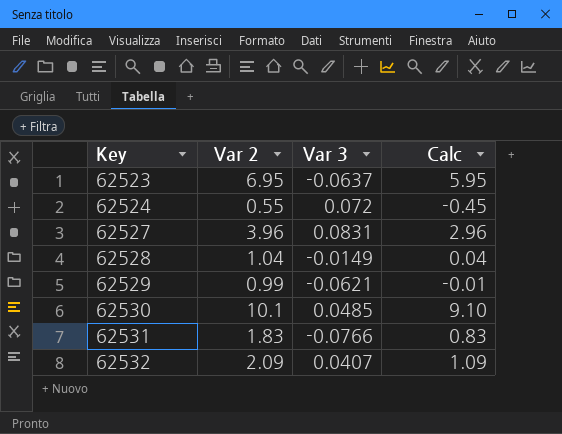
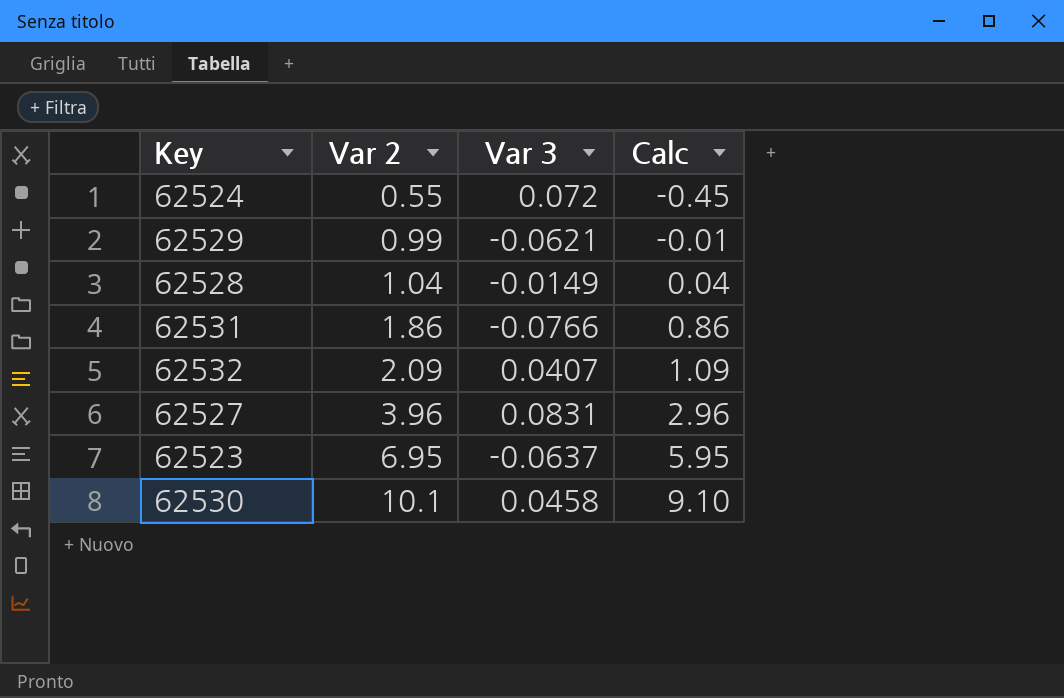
row order: Key ascending -> Var 2 ascending
62531 | Var 2: 1.83 -> 1.86
62531 | Calc: 0.83 -> 0.86
62530 | Var 3: 0.0485 -> 0.0458

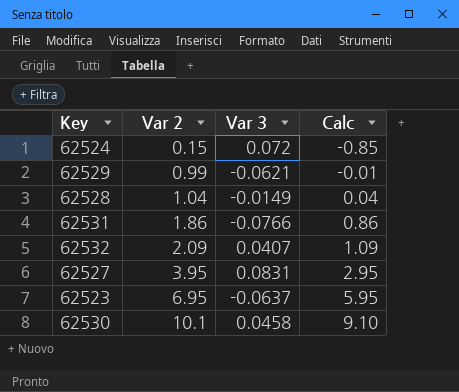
62524 | Var 2: 0.55 -> 0.15
62524 | Calc: -0.45 -> -0.85
62527 | Var 2: 3.96 -> 3.95
62527 | Calc: 2.96 -> 2.95

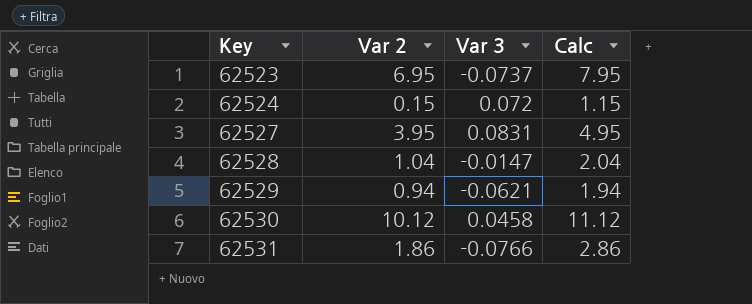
row order: Var 2 ascending -> Key ascending
column Calc | formula: [Var 2] - 1 -> [Var 2] + 1
row 62532: 2.09 | 0.0407 | 1.09 -> none
62523 | Var 3: -0.0637 -> -0.0737
62528 | Var 3: -0.0149 -> -0.0147
62529 | Var 2: 0.99 -> 0.94
62530 | Var 2: 10.1 -> 10.12

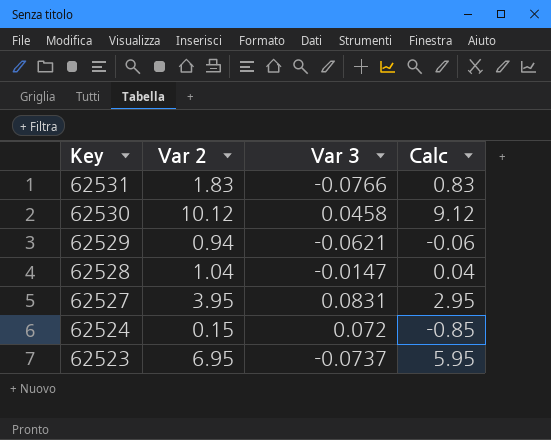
row order: Key ascending -> Key descending
column Calc | formula: [Var 2] + 1 -> [Var 2] - 1
62531 | Var 2: 1.86 -> 1.83

